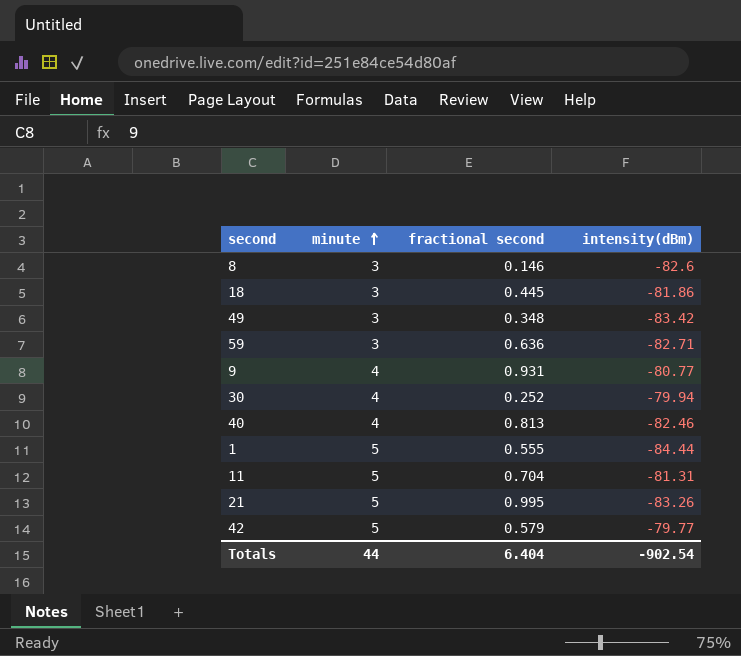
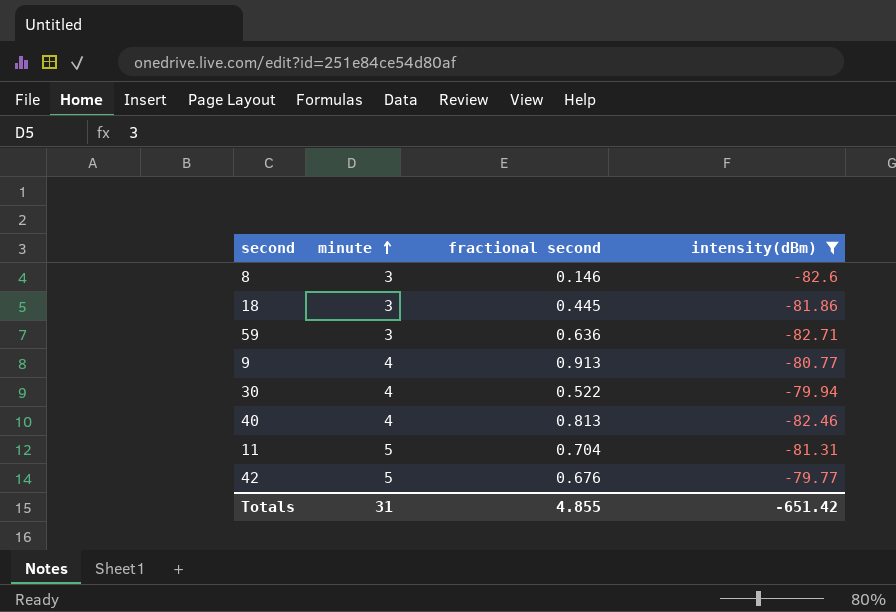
filter: none -> intensity(dBm) >= -82.71
9 | fractional second: 0.931 -> 0.913
30 | fractional second: 0.252 -> 0.522
42 | fractional second: 0.579 -> 0.676
Totals | minute: 44 -> 31
Totals | fractional second: 6.404 -> 4.855
Totals | intensity(dBm): -902.54 -> -651.42

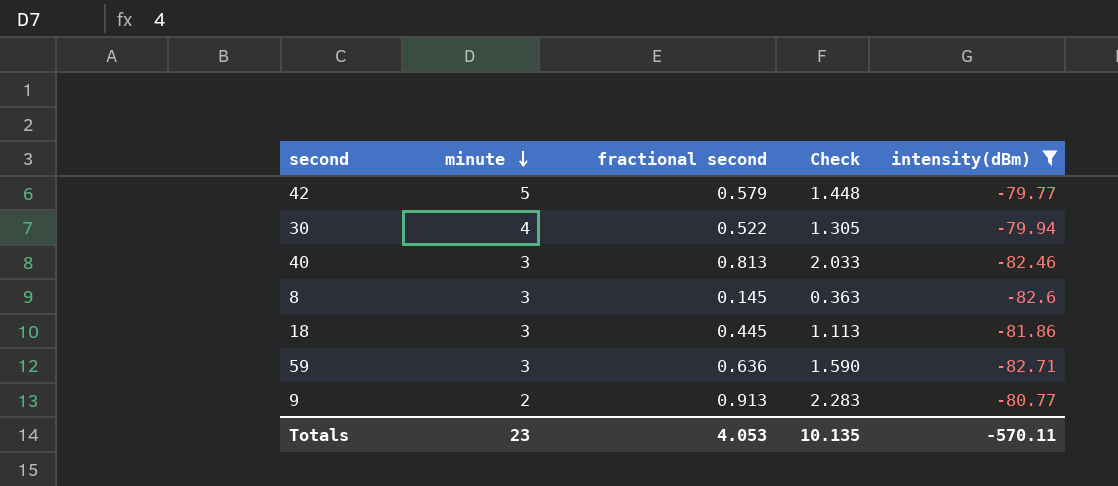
row order: minute ascending -> minute descending
column Check | formula: none -> [fractional second] * 2.5
row 11: 5 | 0.704 | -81.31 -> none
42 | fractional second: 0.676 -> 0.579
40 | minute: 4 -> 3
8 | fractional second: 0.146 -> 0.145
9 | minute: 4 -> 2
Totals | minute: 31 -> 23
Totals | fractional second: 4.855 -> 4.053
Totals | intensity(dBm): -651.42 -> -570.11

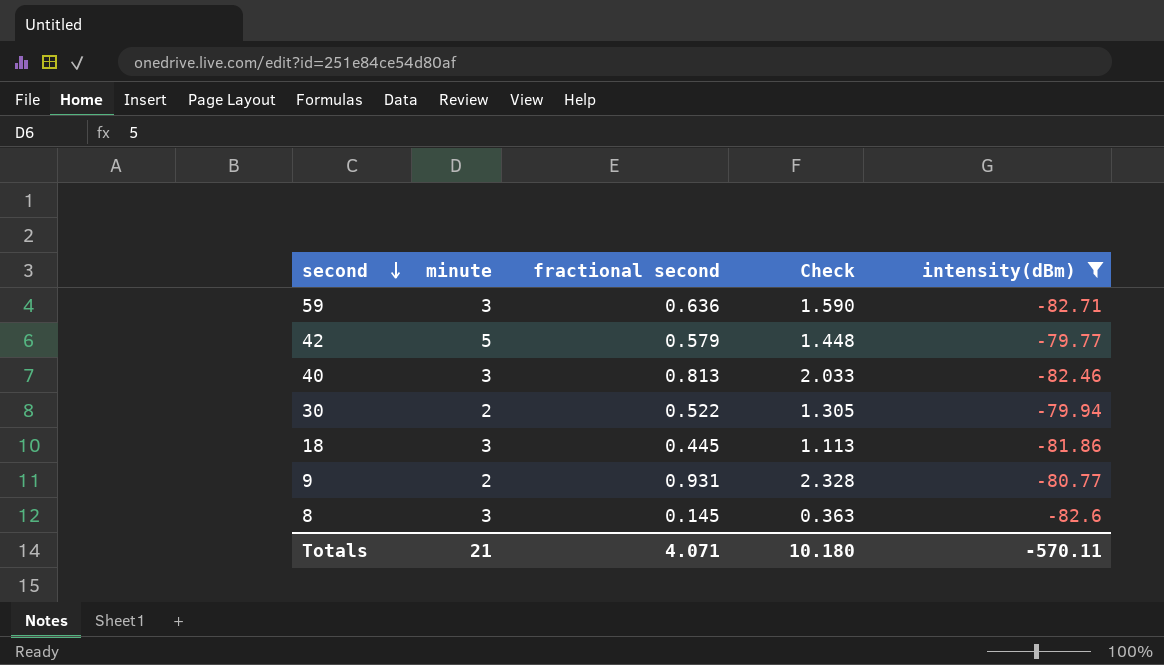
row order: minute descending -> second descending
30 | minute: 4 -> 2
9 | fractional second: 0.913 -> 0.931
9 | Check: 2.283 -> 2.328
Totals | minute: 23 -> 21
Totals | fractional second: 4.053 -> 4.071
Totals | Check: 10.135 -> 10.180

